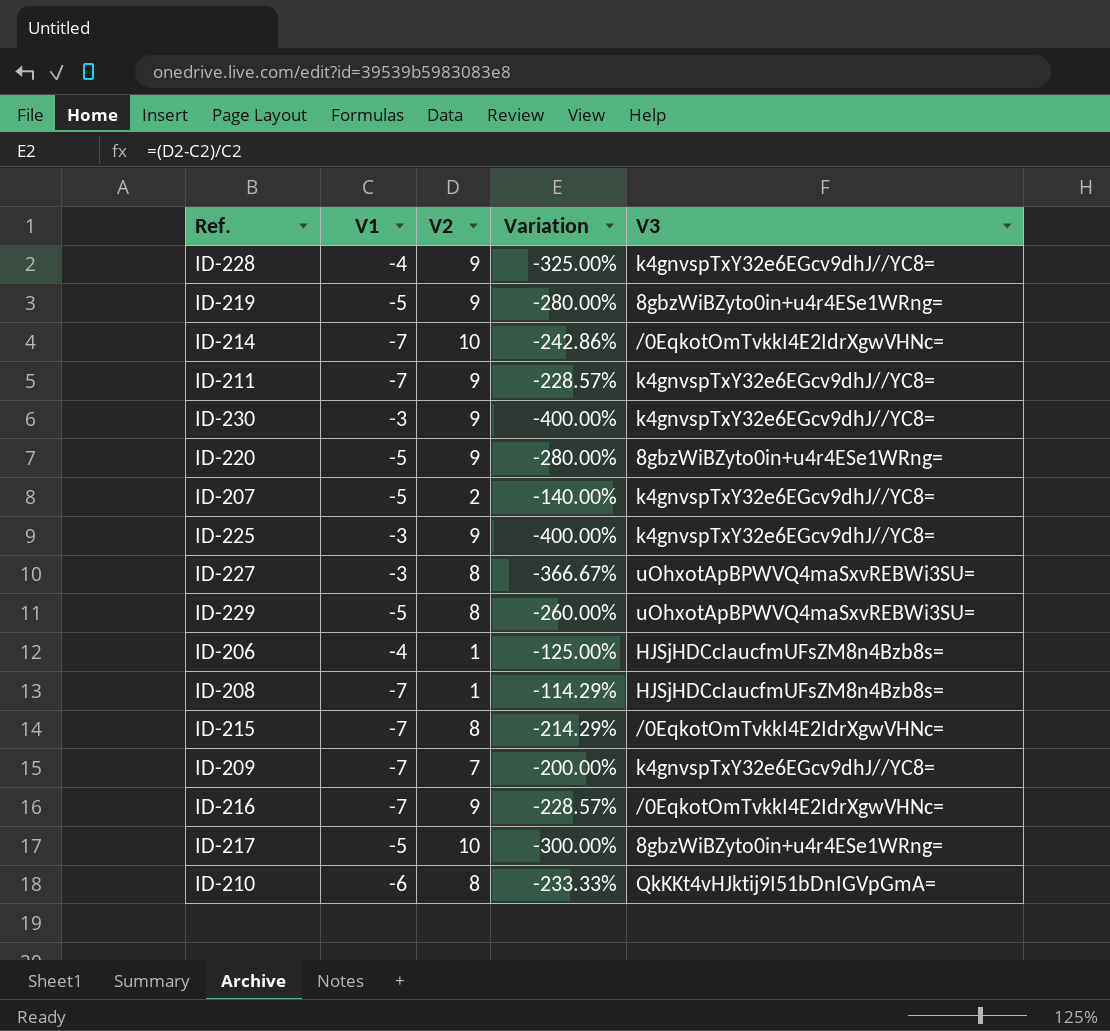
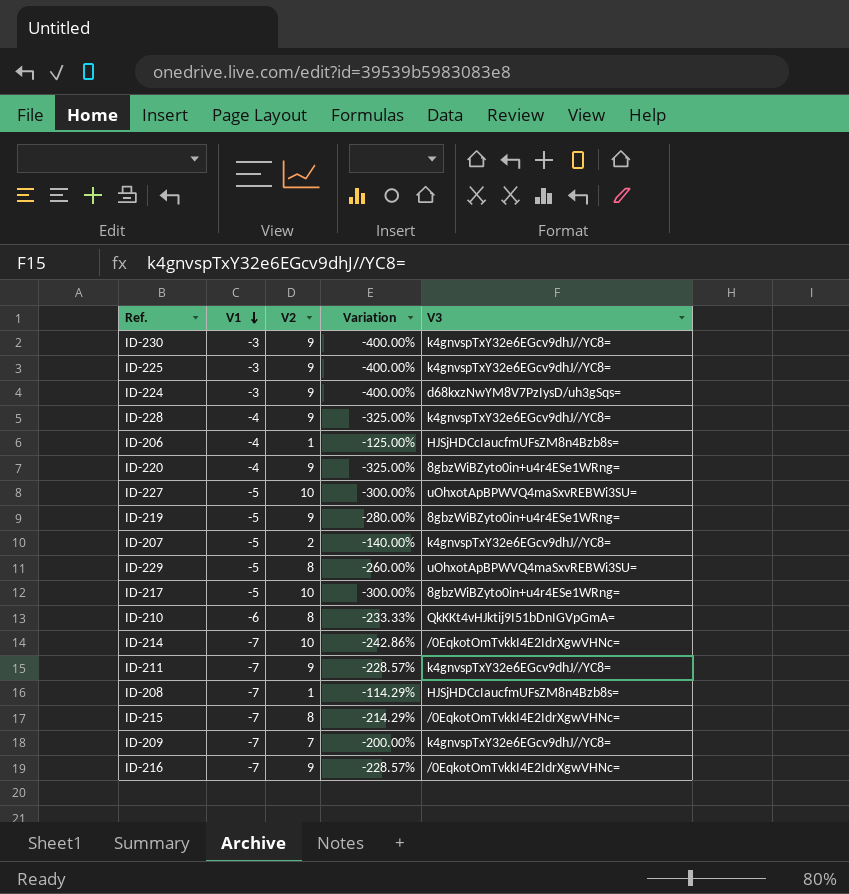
row order: none -> V1 descending
row ID-224: none -> -3 | 9 | -400.00% | d68kxzNwYM8V7PzIysD/uh3gSqs=
ID-220 | V1: -5 -> -4
ID-220 | Variation: -280.00% -> -325.00%
ID-227 | V1: -3 -> -5
ID-227 | V2: 8 -> 10
ID-227 | Variation: -366.67% -> -300.00%

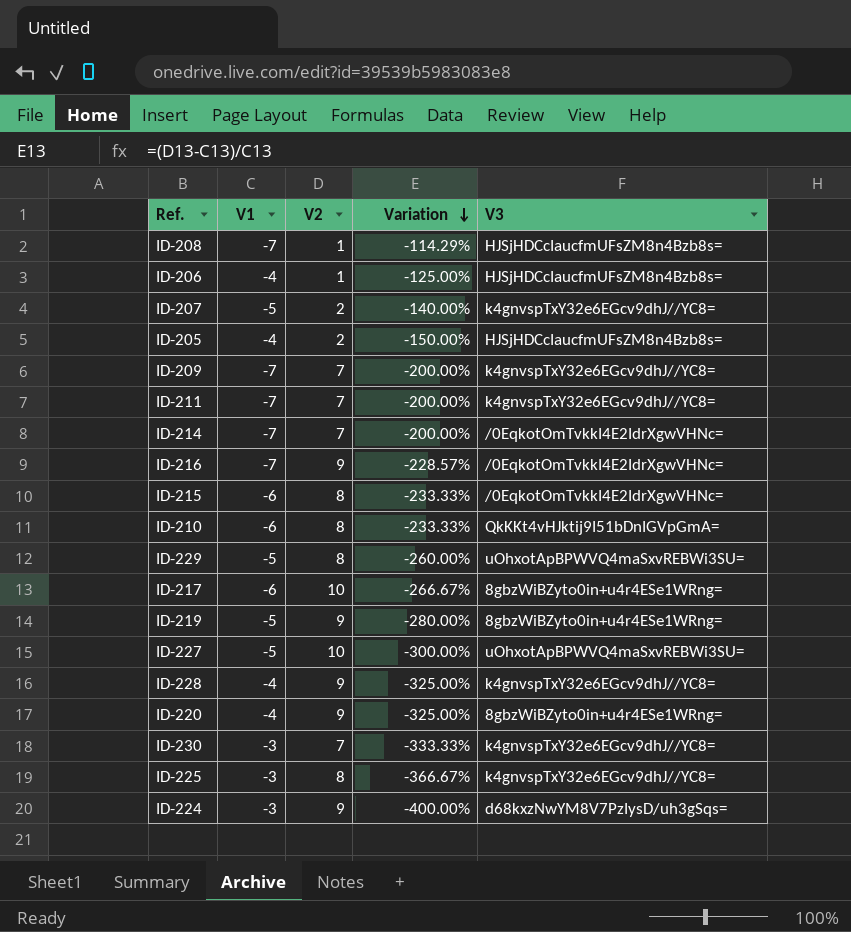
row order: V1 descending -> Variation descending
row ID-205: none -> -4 | 2 | -150.00% | HJSjHDCcIaucfmUFsZM8n4Bzb8s=
ID-211 | V2: 9 -> 7
ID-211 | Variation: -228.57% -> -200.00%
ID-214 | V2: 10 -> 7
ID-214 | Variation: -242.86% -> -200.00%
ID-215 | V1: -7 -> -6
ID-215 | Variation: -214.29% -> -233.33%
ID-217 | V1: -5 -> -6
ID-217 | Variation: -300.00% -> -266.67%
ID-230 | V2: 9 -> 7
ID-230 | Variation: -400.00% -> -333.33%
ID-225 | V2: 9 -> 8
ID-225 | Variation: -400.00% -> -366.67%

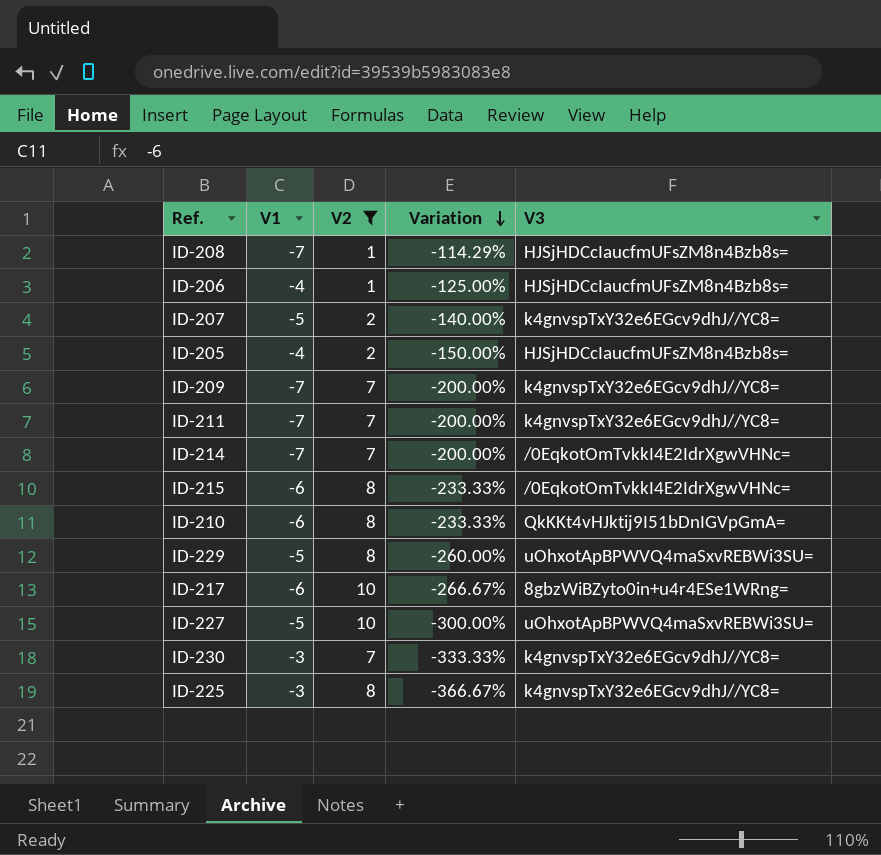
filter: none -> V2 != 9

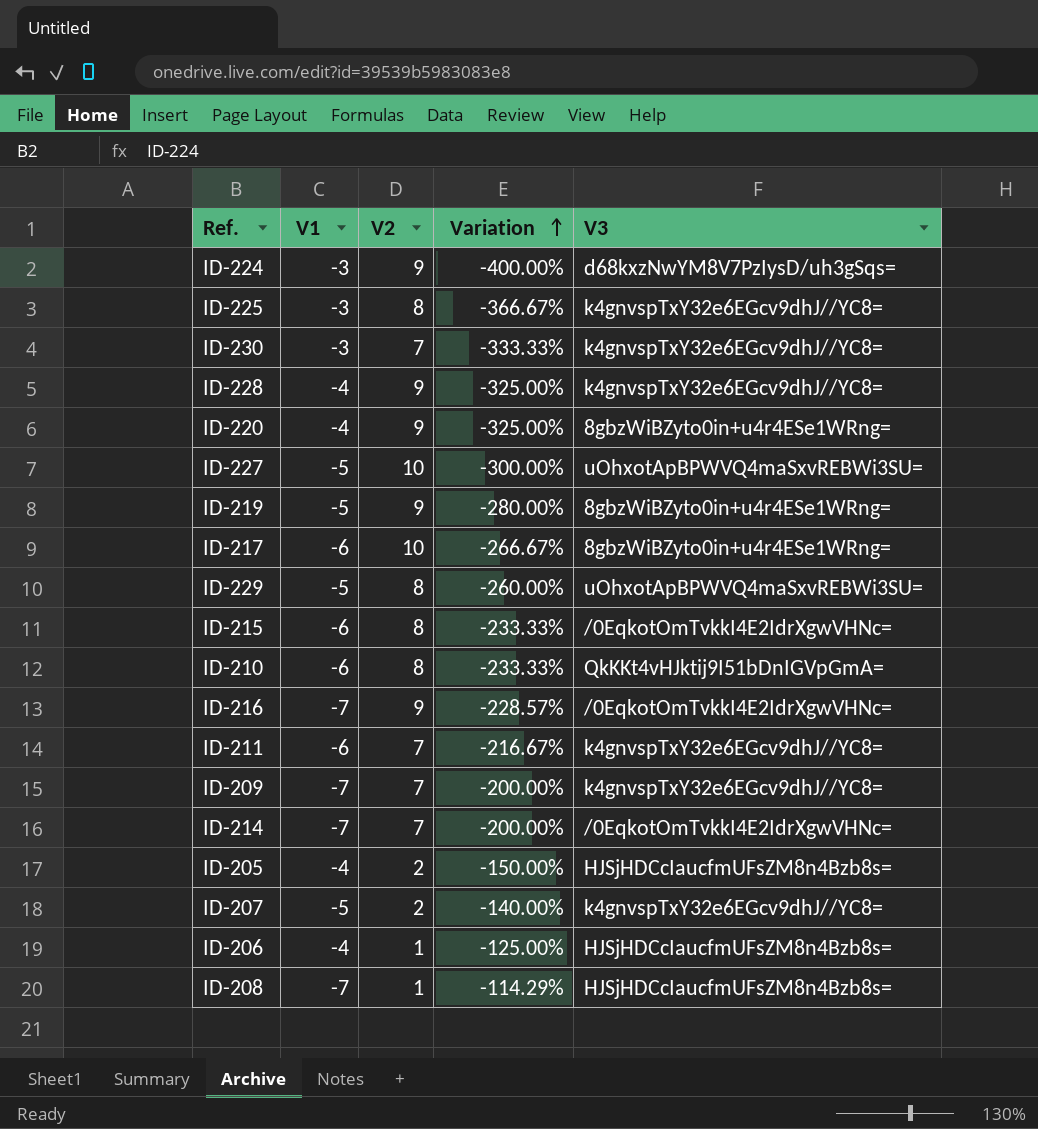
filter: V2 != 9 -> none
row order: Variation descending -> Variation ascending
ID-211 | V1: -7 -> -6
ID-211 | Variation: -200.00% -> -216.67%

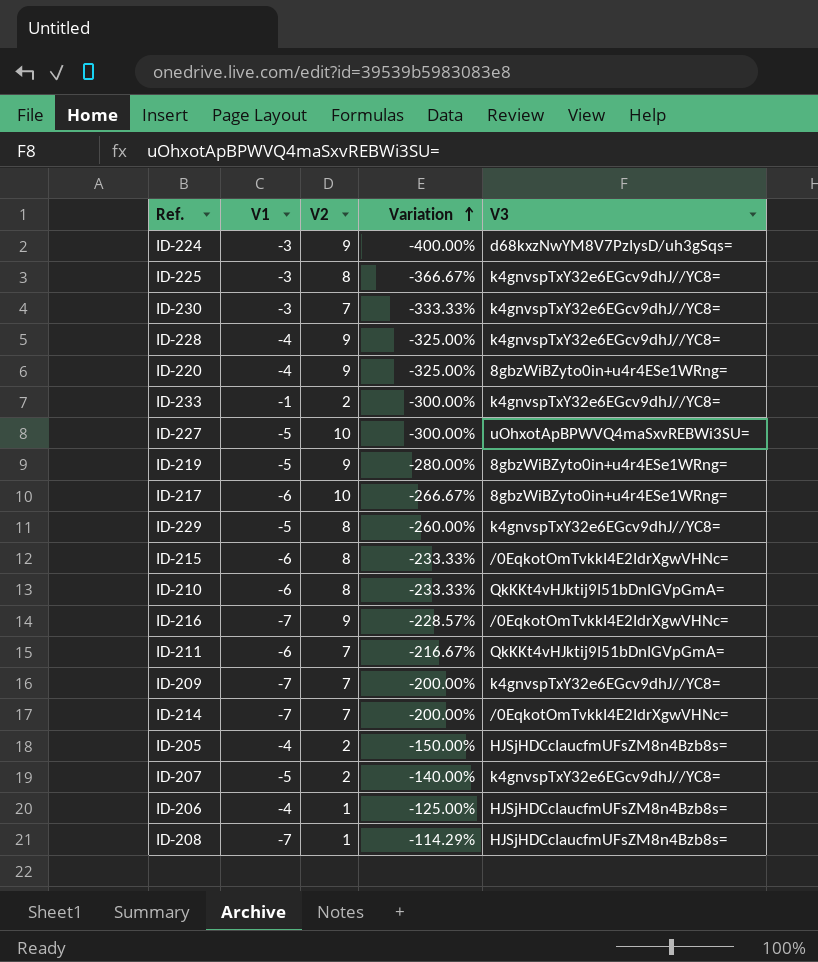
row ID-233: none -> -1 | 2 | -300.00% | k4gnvspTxY32e6EGcv9dhJ//YC8=
ID-229 | V3: uOhxotApBPWVQ4maSxvREBWi3SU= -> k4gnvspTxY32e6EGcv9dhJ//YC8=
ID-211 | V3: k4gnvspTxY32e6EGcv9dhJ//YC8= -> QkKKt4vHJktij9I51bDnIGVpGmA=

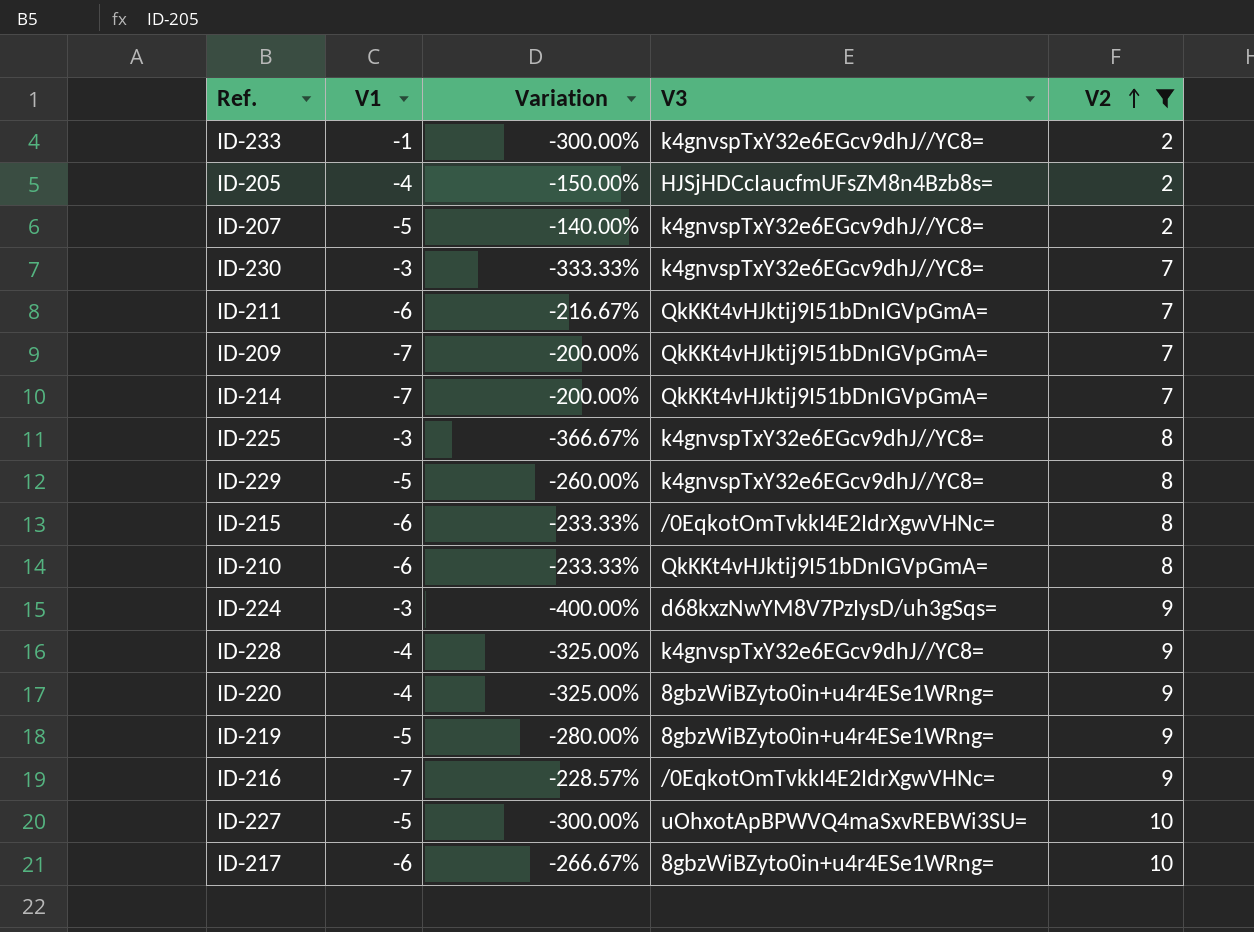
filter: none -> V2 != 1
row order: Variation ascending -> V2 ascending
column V2 | position: 3 -> 5
ID-209 | V3: k4gnvspTxY32e6EGcv9dhJ//YC8= -> QkKKt4vHJktij9I51bDnIGVpGmA=
ID-214 | V3: /0EqkotOmTvkkI4E2IdrXgwVHNc= -> QkKKt4vHJktij9I51bDnIGVpGmA=

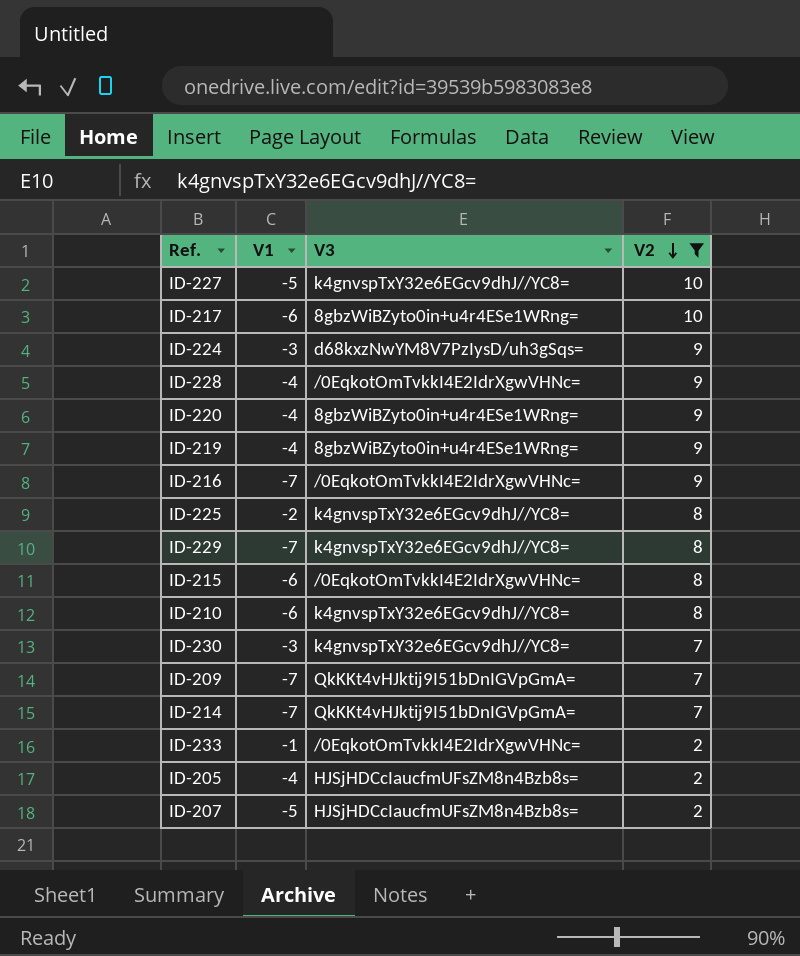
row order: V2 ascending -> V2 descending
column Variation | formula: ([V2] - [V1]) / [V1] -> none
row ID-211: -6 | -216.67% | QkKKt4vHJktij9I51bDnIGVpGmA= | 7 -> none
ID-227 | V3: uOhxotApBPWVQ4maSxvREBWi3SU= -> k4gnvspTxY32e6EGcv9dhJ//YC8=
ID-228 | V3: k4gnvspTxY32e6EGcv9dhJ//YC8= -> /0EqkotOmTvkkI4E2IdrXgwVHNc=
ID-219 | V1: -5 -> -4
ID-225 | V1: -3 -> -2
ID-229 | V1: -5 -> -7
ID-210 | V3: QkKKt4vHJktij9I51bDnIGVpGmA= -> k4gnvspTxY32e6EGcv9dhJ//YC8=
ID-233 | V3: k4gnvspTxY32e6EGcv9dhJ//YC8= -> /0EqkotOmTvkkI4E2IdrXgwVHNc=
ID-207 | V3: k4gnvspTxY32e6EGcv9dhJ//YC8= -> HJSjHDCcIaucfmUFsZM8n4Bzb8s=

